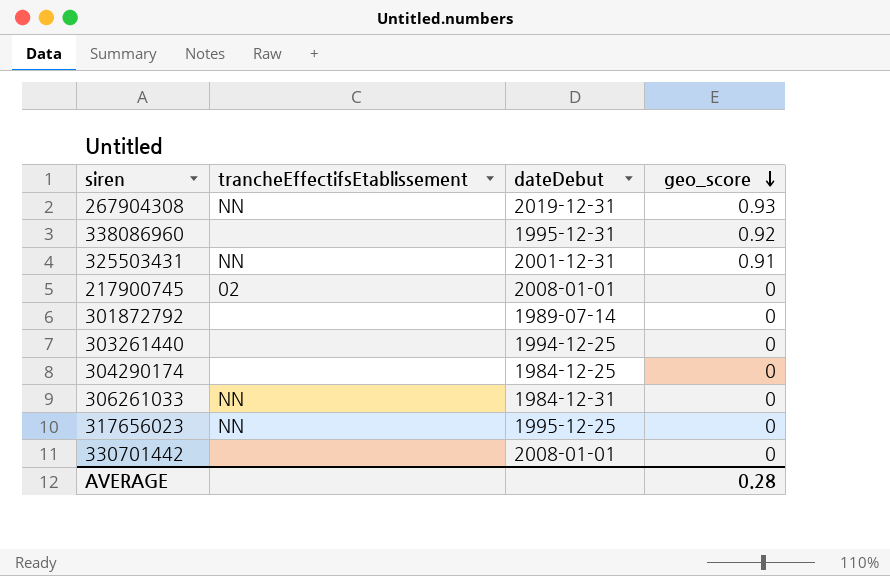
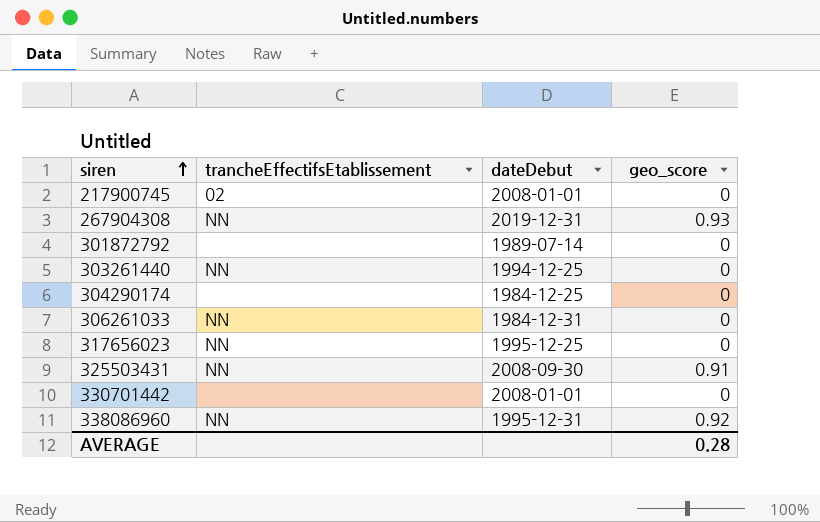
row order: geo_score descending -> siren ascending
303261440 | trancheEffectifsEtablissement: none -> NN
325503431 | dateDebut: 2001-12-31 -> 2008-09-30
338086960 | trancheEffectifsEtablissement: none -> NN

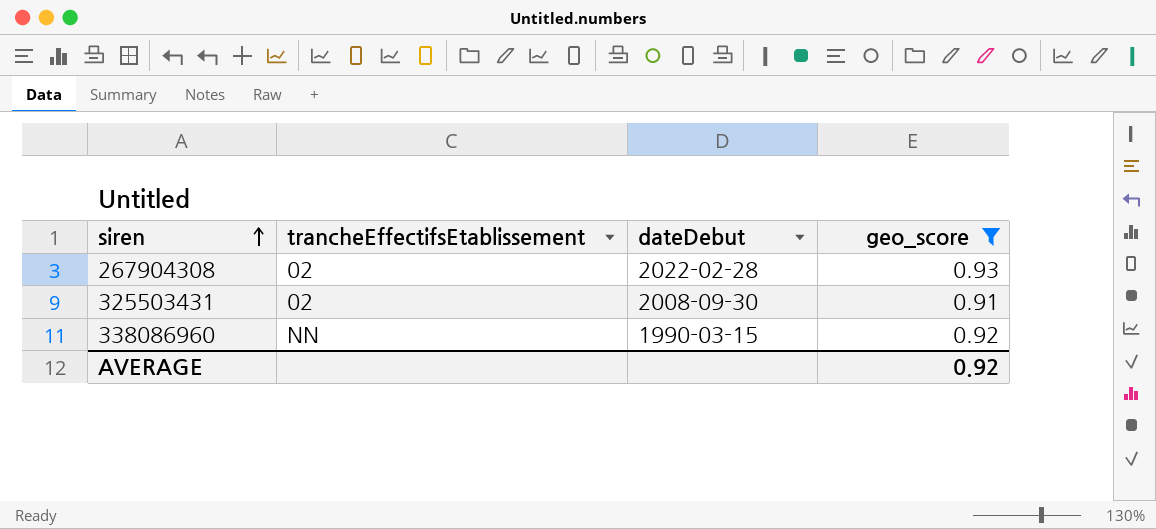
filter: none -> geo_score != 0
267904308 | trancheEffectifsEtablissement: NN -> 02
267904308 | dateDebut: 2019-12-31 -> 2022-02-28
325503431 | trancheEffectifsEtablissement: NN -> 02
338086960 | dateDebut: 1995-12-31 -> 1990-03-15
AVERAGE | geo_score: 0.28 -> 0.92

